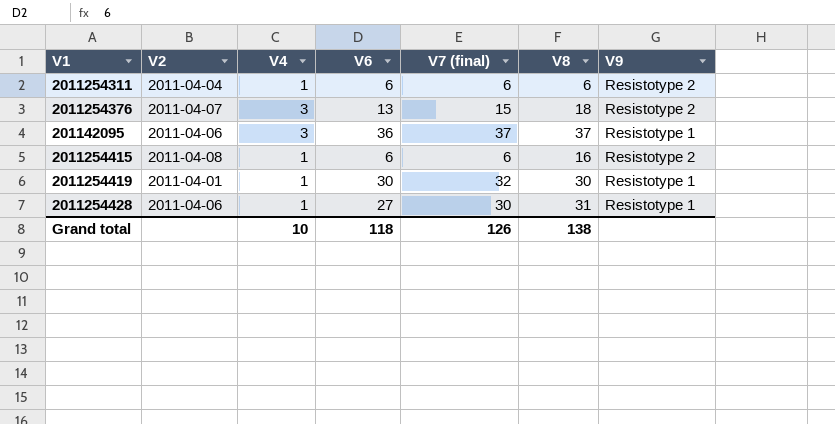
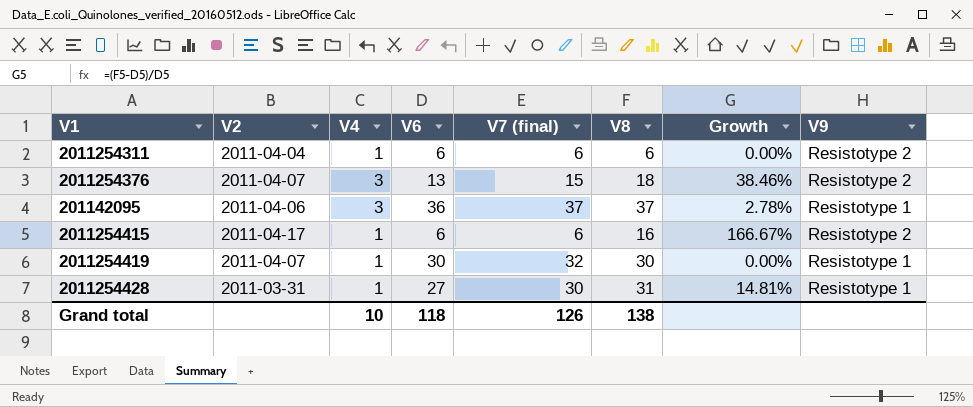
column Growth | formula: none -> ([V8] - [V6]) / [V6]
2011254415 | V2: 2011-04-08 -> 2011-04-17
2011254419 | V2: 2011-04-01 -> 2011-04-07
2011254428 | V2: 2011-04-06 -> 2011-03-31

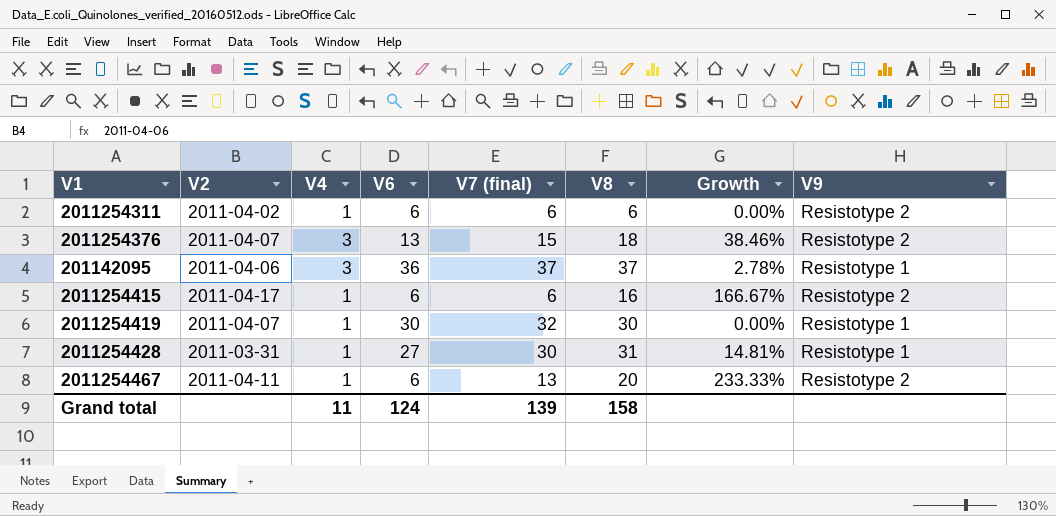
2011254311 | V2: 2011-04-04 -> 2011-04-02
row 2011254467: none -> 2011-04-11 | 1 | 6 | 13 | 20 | 233.33% | Resistotype 2
Grand total | V4: 10 -> 11
Grand total | V6: 118 -> 124
Grand total | V7 (final): 126 -> 139
Grand total | V8: 138 -> 158

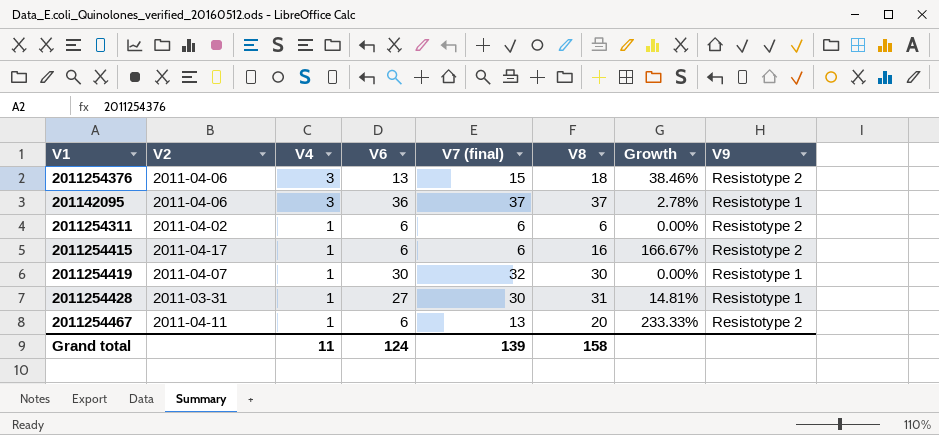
row order: none -> V4 descending
2011254376 | V2: 2011-04-07 -> 2011-04-06

